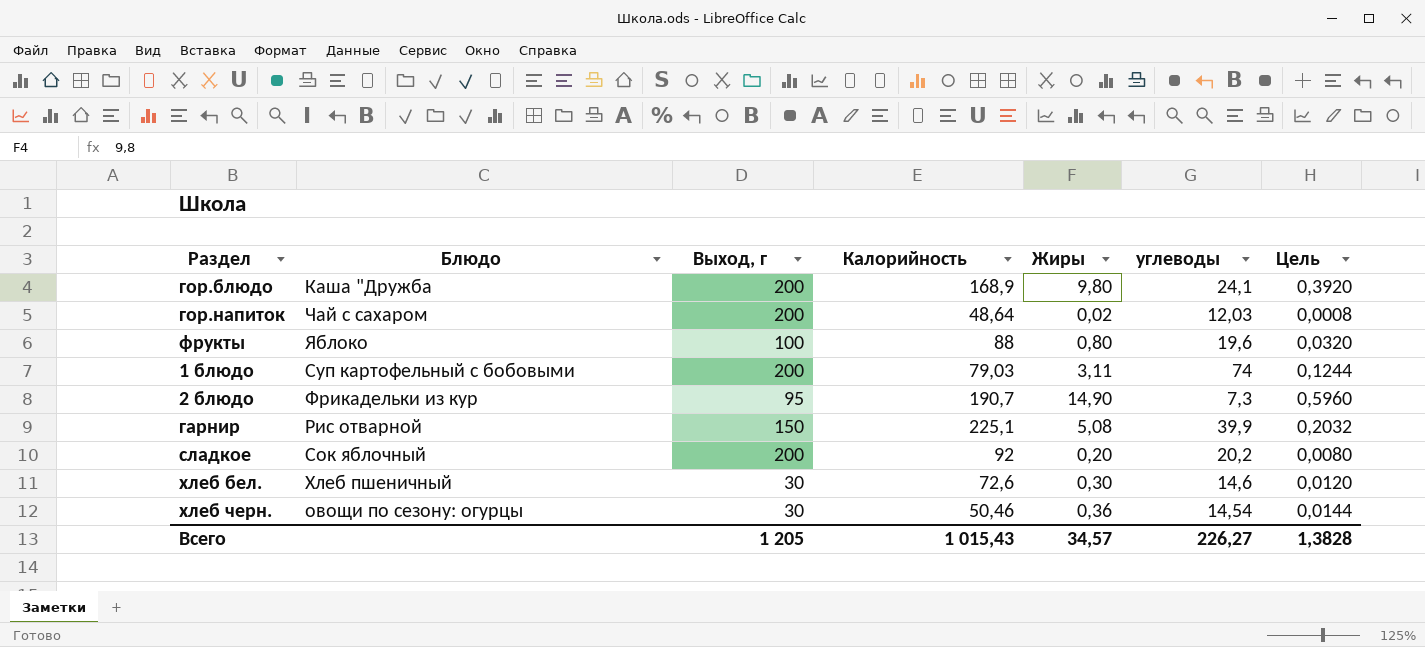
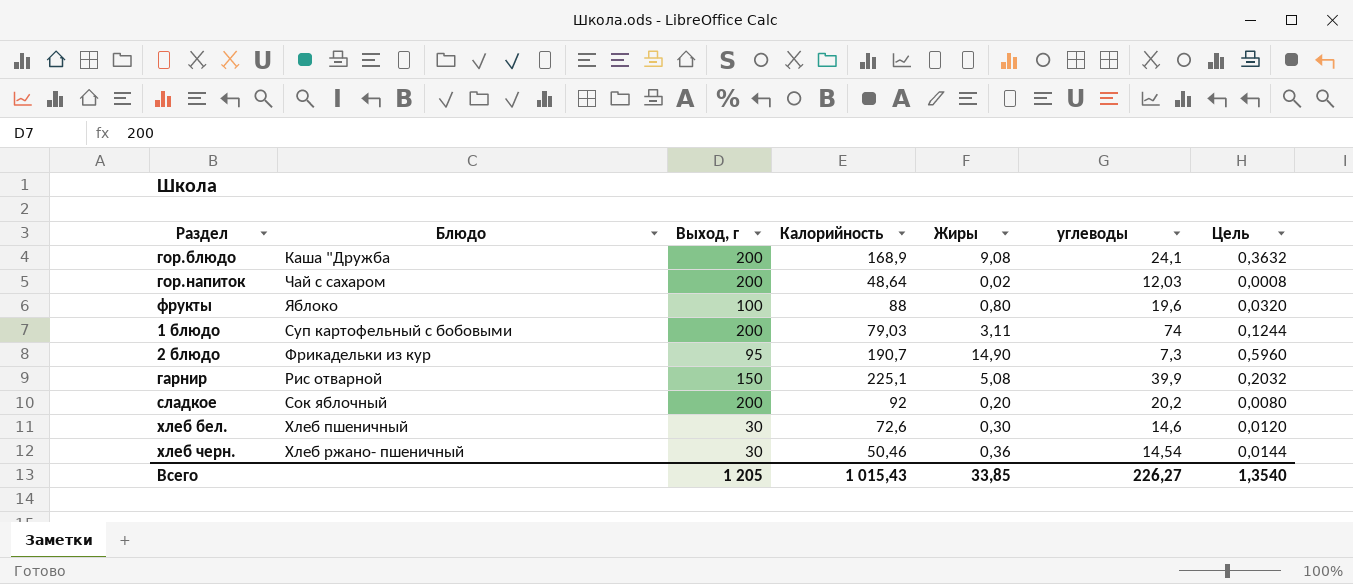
гор.блюдо | Жиры: 9,80 -> 9,08
гор.блюдо | Цель: 0,3920 -> 0,3632
хлеб черн. | Блюдо: овощи по сезону: огурцы -> Хлеб ржано- пшеничный
Всего | Жиры: 34,57 -> 33,85
Всего | Цель: 1,3828 -> 1,3540

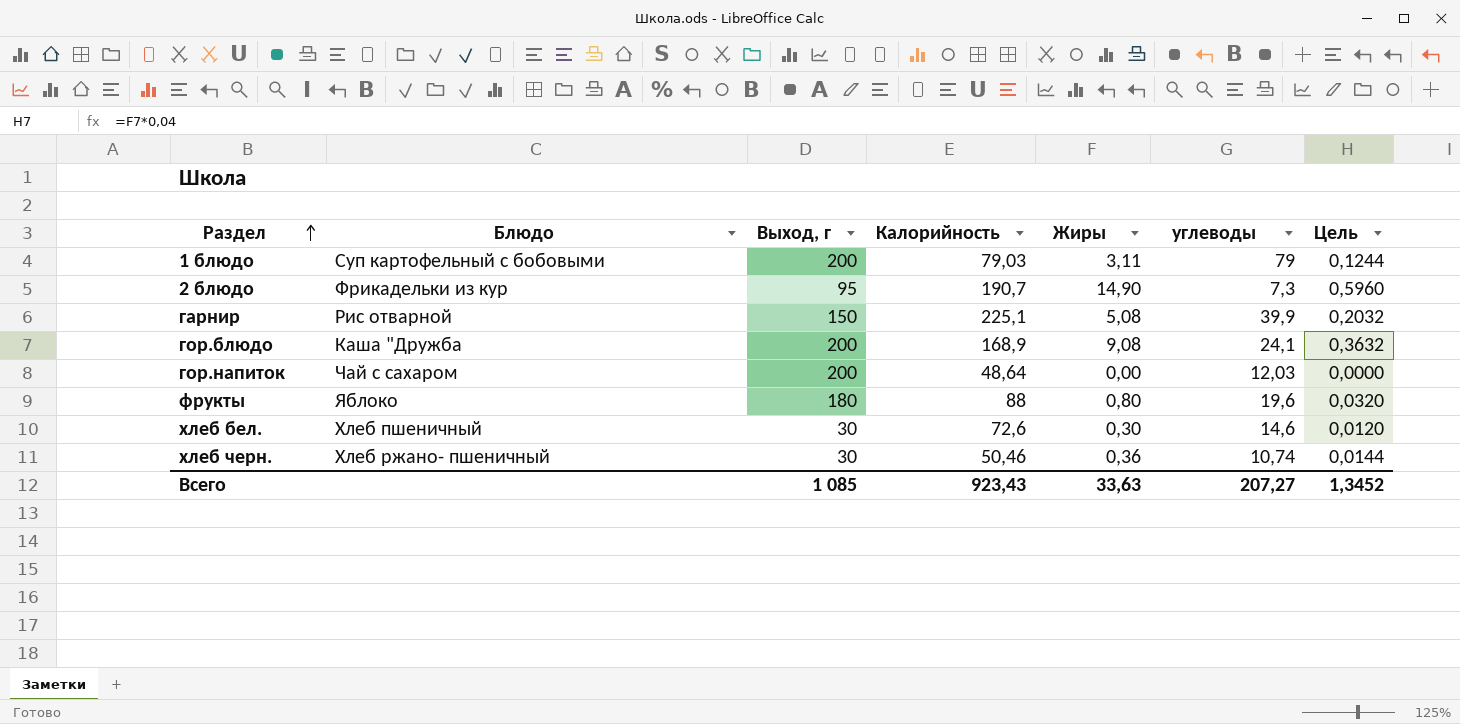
row order: none -> Раздел ascending
row сладкое: Сок яблочный | 200 | 92 | 0,20 | 20,2 | 0,0080 -> none
1 блюдо | углеводы: 74 -> 79
гор.напиток | Жиры: 0,02 -> 0,00
гор.напиток | Цель: 0,0008 -> 0,0000
фрукты | Выход, г: 100 -> 180
хлеб черн. | углеводы: 14,54 -> 10,74
Всего | Выход, г: 1 205 -> 1 085
Всего | Калорийность: 1 015,43 -> 923,43
Всего | Жиры: 33,85 -> 33,63
Всего | углеводы: 226,27 -> 207,27
Всего | Цель: 1,3540 -> 1,3452

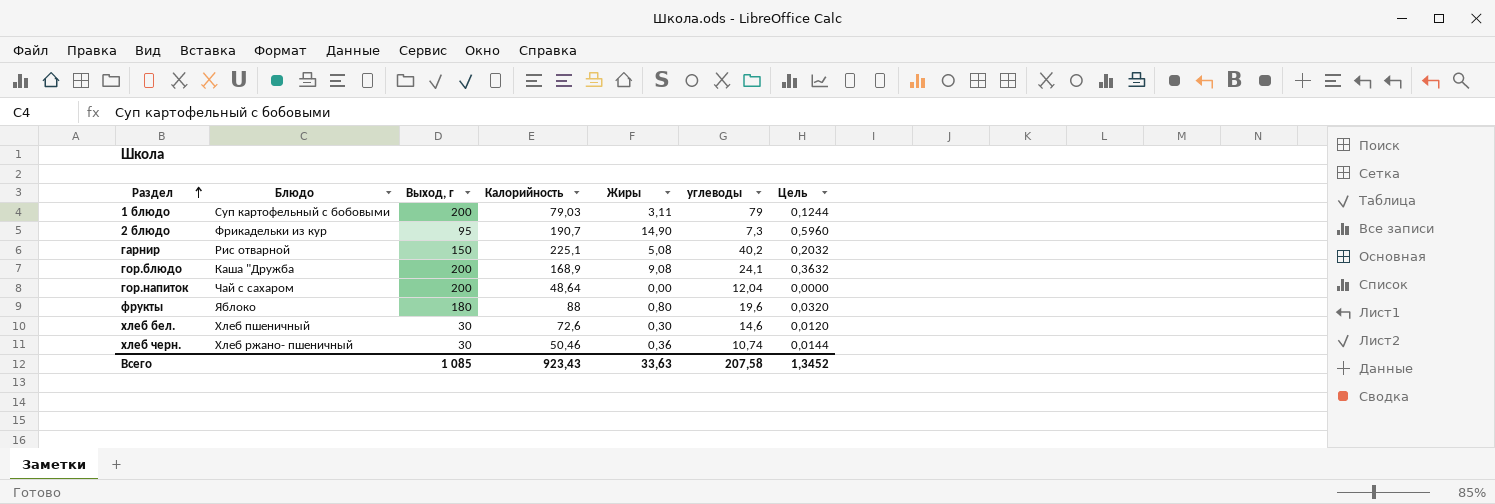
гарнир | углеводы: 39,9 -> 40,2
гор.напиток | углеводы: 12,03 -> 12,04
Всего | углеводы: 207,27 -> 207,58

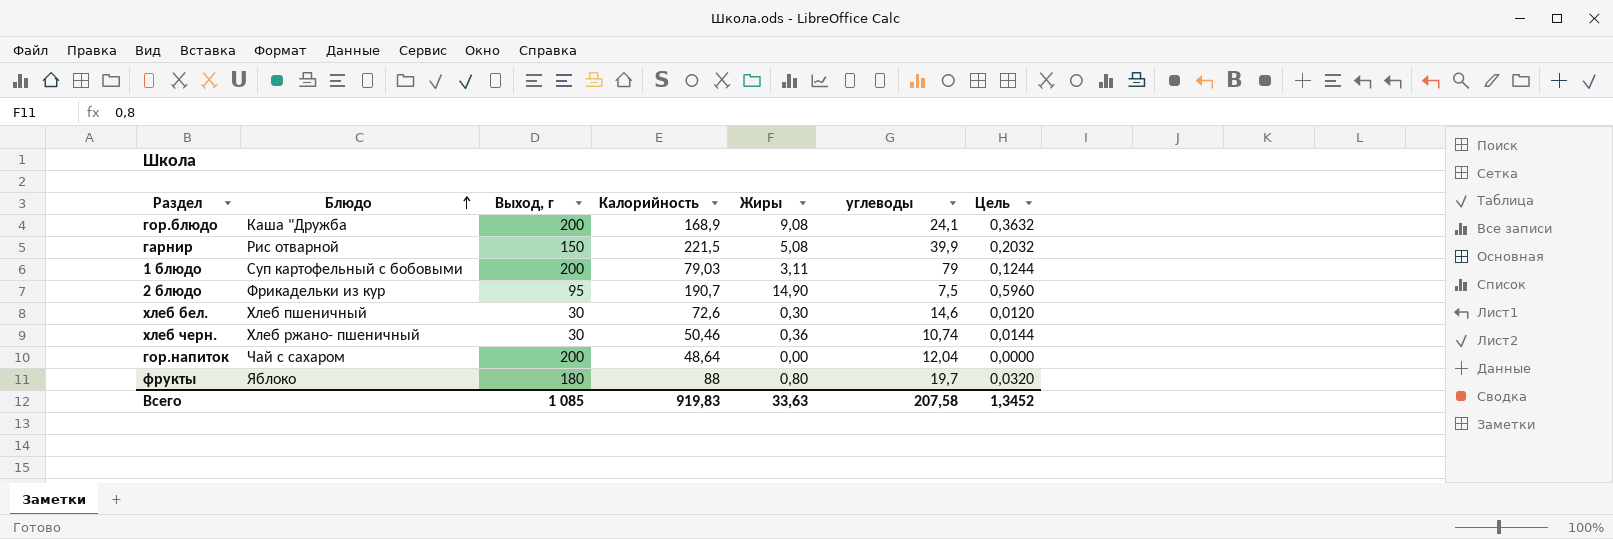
row order: Раздел ascending -> Блюдо ascending
гарнир | Калорийность: 225,1 -> 221,5
гарнир | углеводы: 40,2 -> 39,9
2 блюдо | углеводы: 7,3 -> 7,5
фрукты | углеводы: 19,6 -> 19,7
Всего | Калорийность: 923,43 -> 919,83

